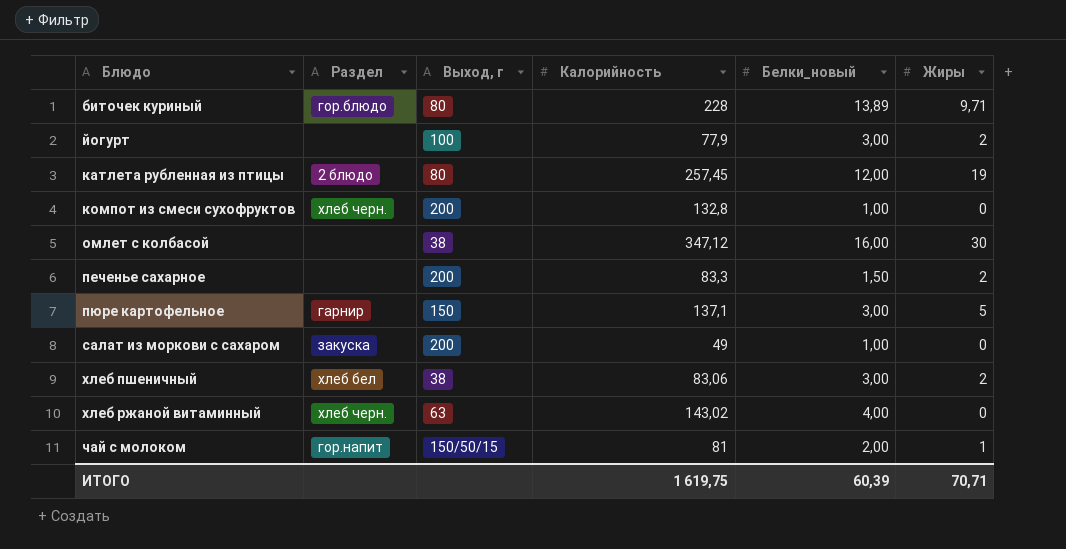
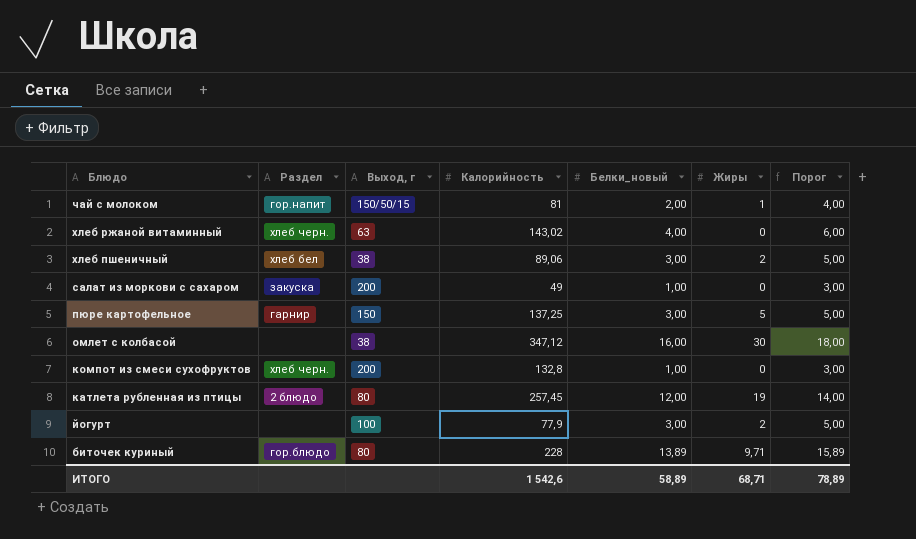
row order: Блюдо ascending -> Блюдо descending
column Порог | formula: none -> [Белки_новый] + 2
row печенье сахарное: none | 200 | 83,3 | 1,50 | 2 -> none
хлеб пшеничный | Калорийность: 83,06 -> 89,06
пюре картофельное | Калорийность: 137,1 -> 137,25
ИТОГО | Калорийность: 1 619,75 -> 1 542,6
ИТОГО | Белки_новый: 60,39 -> 58,89
ИТОГО | Жиры: 70,71 -> 68,71

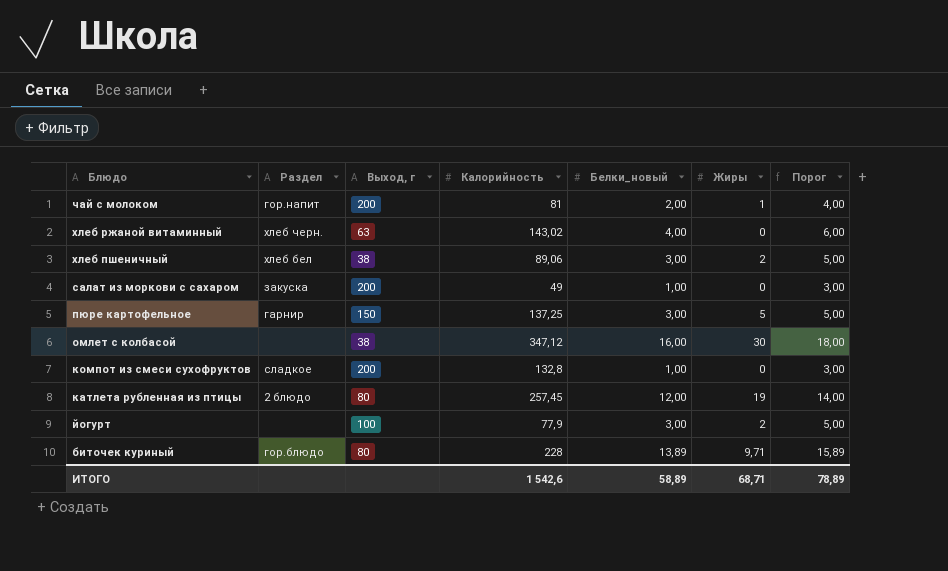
чай с молоком | Выход, г: 150/50/15 -> 200
компот из смеси сухофруктов | Раздел: хлеб черн. -> сладкое

